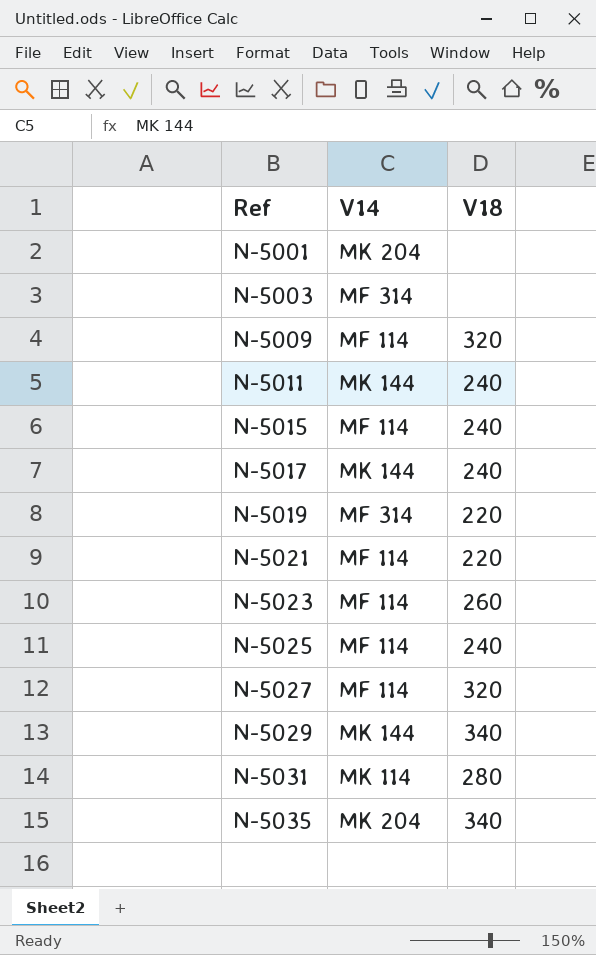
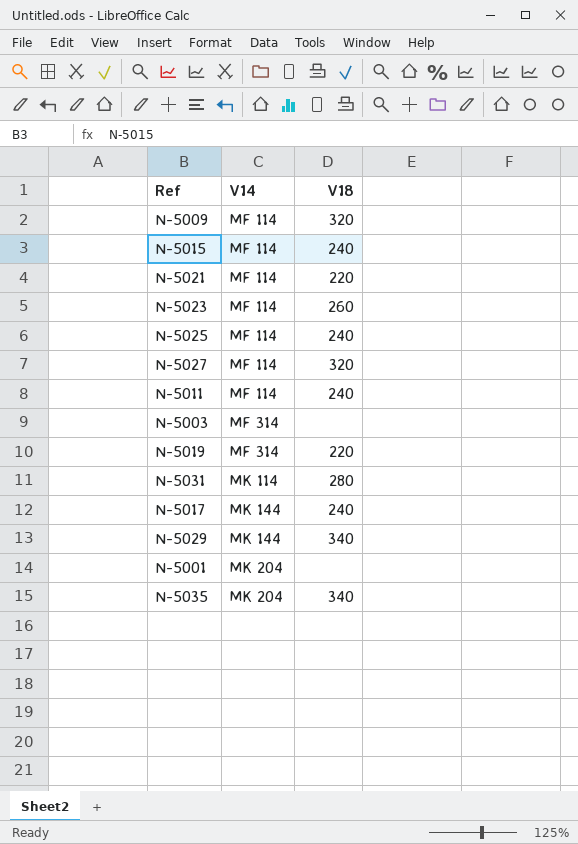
row order: Ref ascending -> V14 ascending
N-5011 | V14: MK 144 -> MF 114

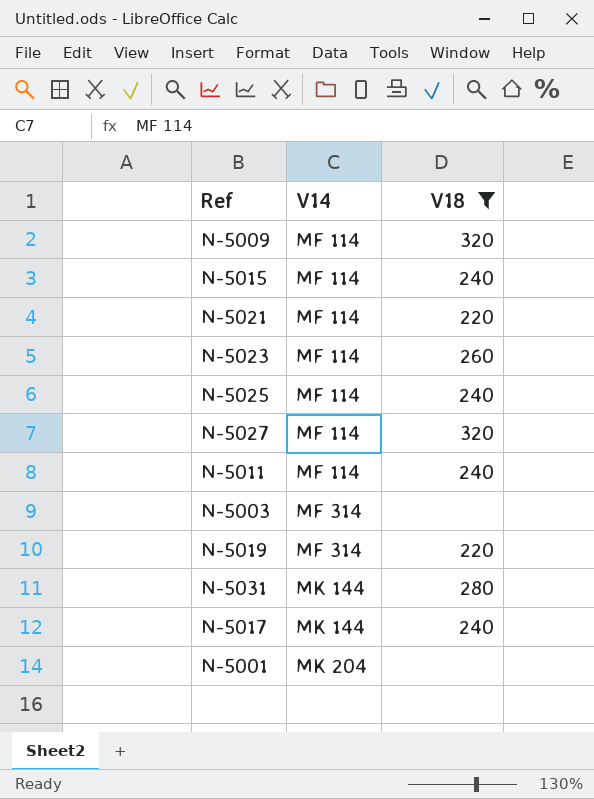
filter: none -> V18 != 340
N-5031 | V14: MK 114 -> MK 144

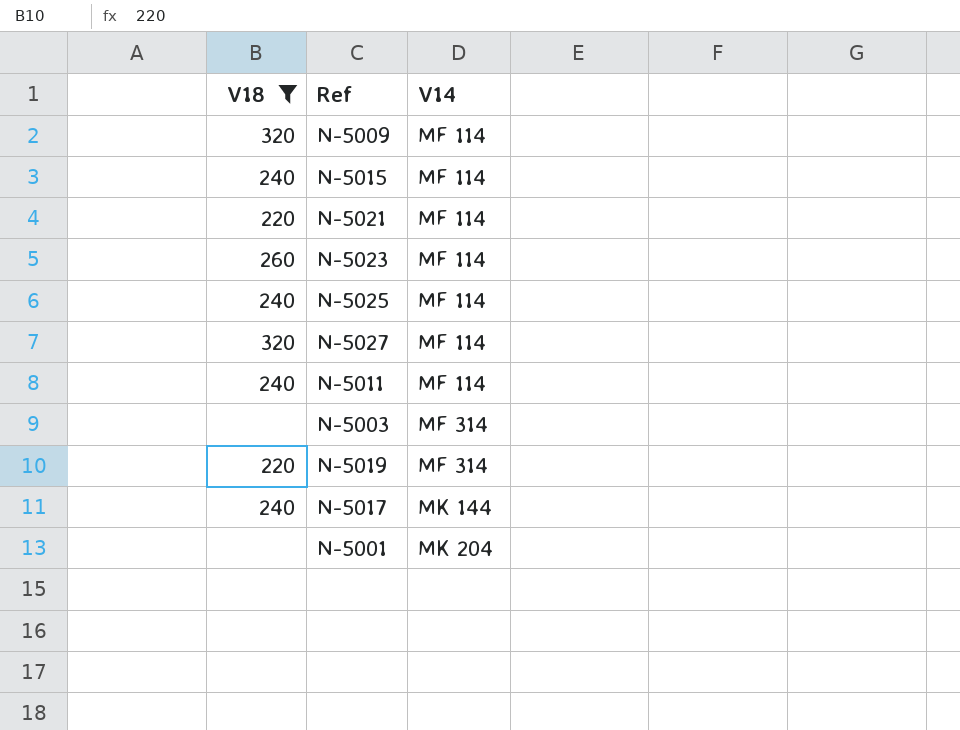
column V18 | position: 3 -> 1
row N-5031: MK 144 | 280 -> none

